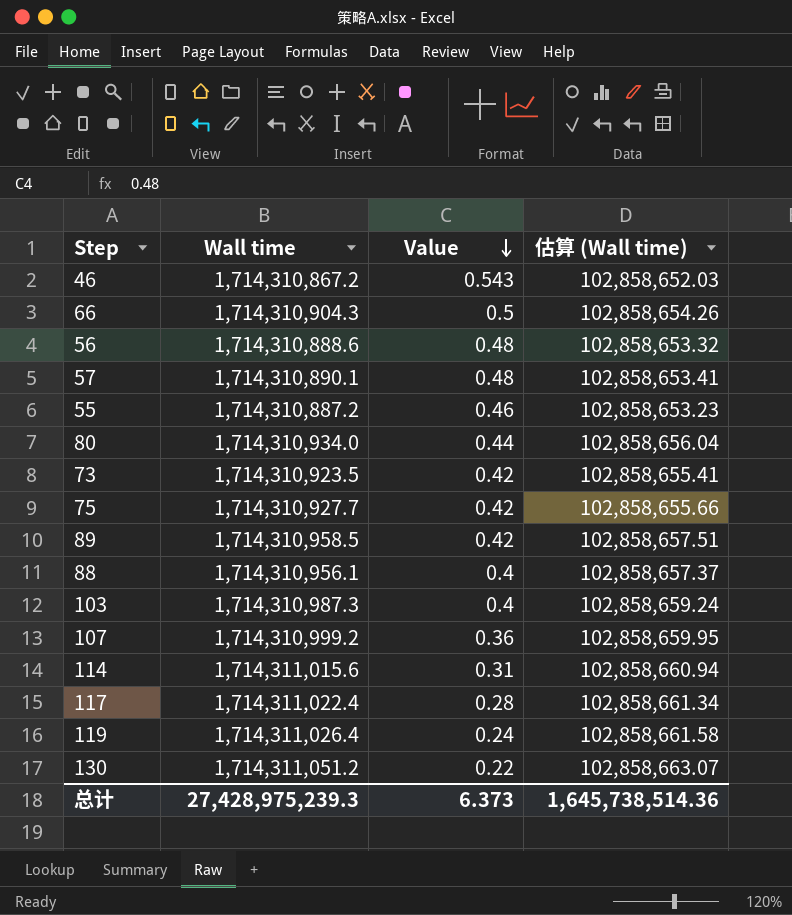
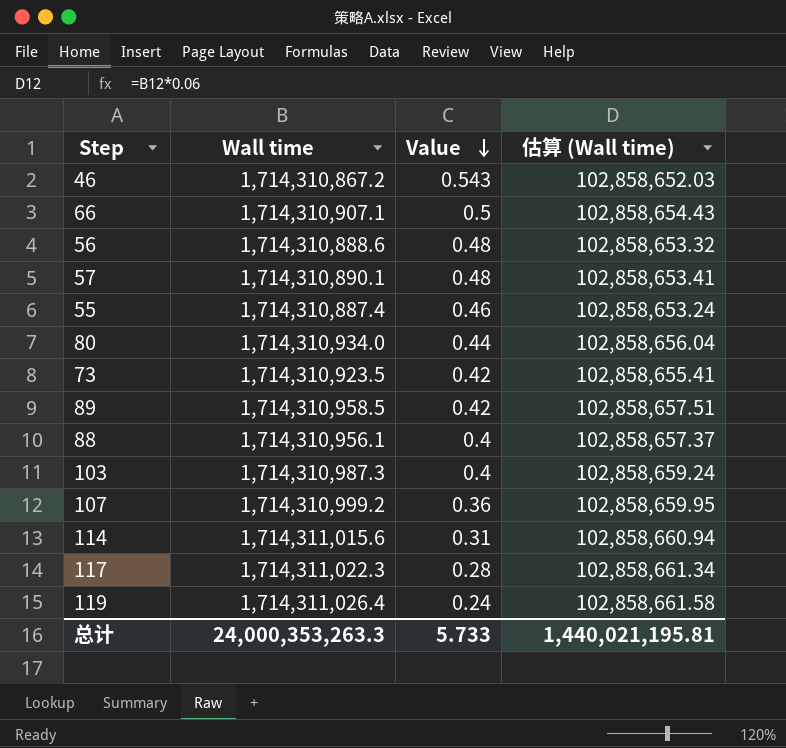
row 75: 1,714,310,927.7 | 0.42 | 102,858,655.66 -> none
row 130: 1,714,311,051.2 | 0.22 | 102,858,663.07 -> none
66 | Wall time: 1,714,310,904.3 -> 1,714,310,907.1
66 | 估算 (Wall time): 102,858,654.26 -> 102,858,654.43
55 | Wall time: 1,714,310,887.2 -> 1,714,310,887.4
55 | 估算 (Wall time): 102,858,653.23 -> 102,858,653.24
117 | Wall time: 1,714,311,022.4 -> 1,714,311,022.3
总计 | Wall time: 27,428,975,239.3 -> 24,000,353,263.3
总计 | Value: 6.373 -> 5.733
总计 | 估算 (Wall time): 1,645,738,514.36 -> 1,440,021,195.81

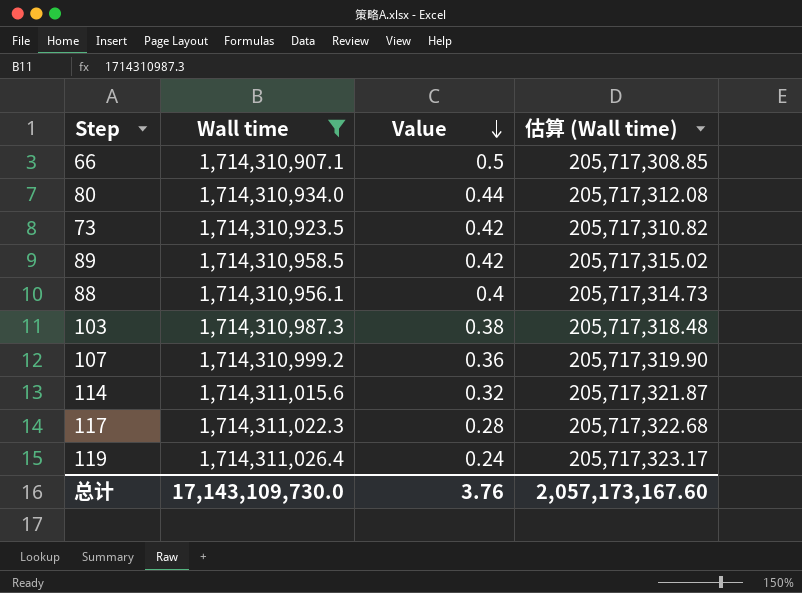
filter: none -> Wall time >= 1,714,310,907.1
column 估算 (Wall time) | formula: [Wall time] * 0.06 -> [Wall time] * 0.12
103 | Value: 0.4 -> 0.38
114 | Value: 0.31 -> 0.32
总计 | Wall time: 24,000,353,263.3 -> 17,143,109,730.0
总计 | Value: 5.733 -> 3.76
总计 | 估算 (Wall time): 1,440,021,195.81 -> 2,057,173,167.60

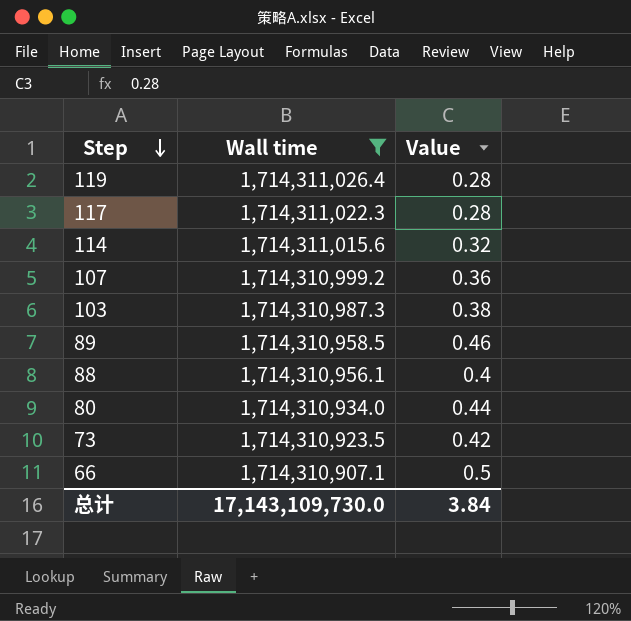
row order: Value descending -> Step descending
column 估算 (Wall time) | formula: [Wall time] * 0.12 -> none
119 | Value: 0.24 -> 0.28
89 | Value: 0.42 -> 0.46
总计 | Value: 3.76 -> 3.84

